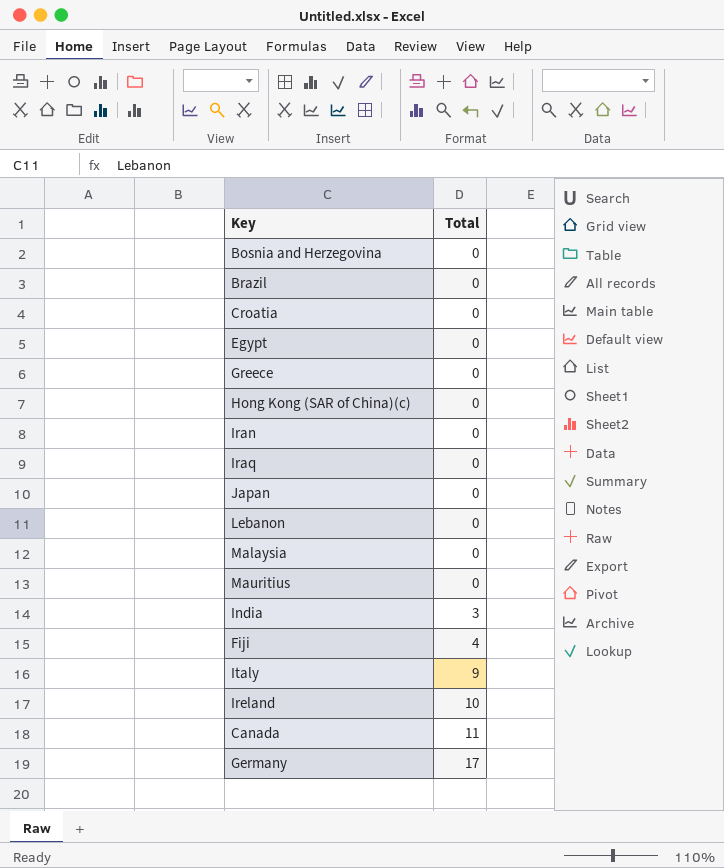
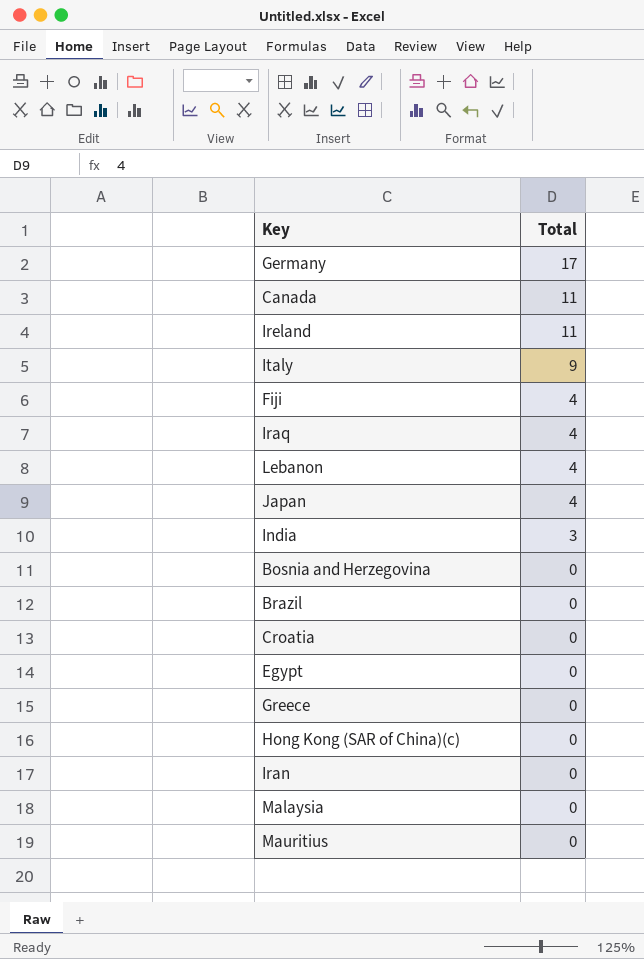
row order: Total ascending -> Total descending
Ireland | Total: 10 -> 11
Iraq | Total: 0 -> 4
Lebanon | Total: 0 -> 4
Japan | Total: 0 -> 4

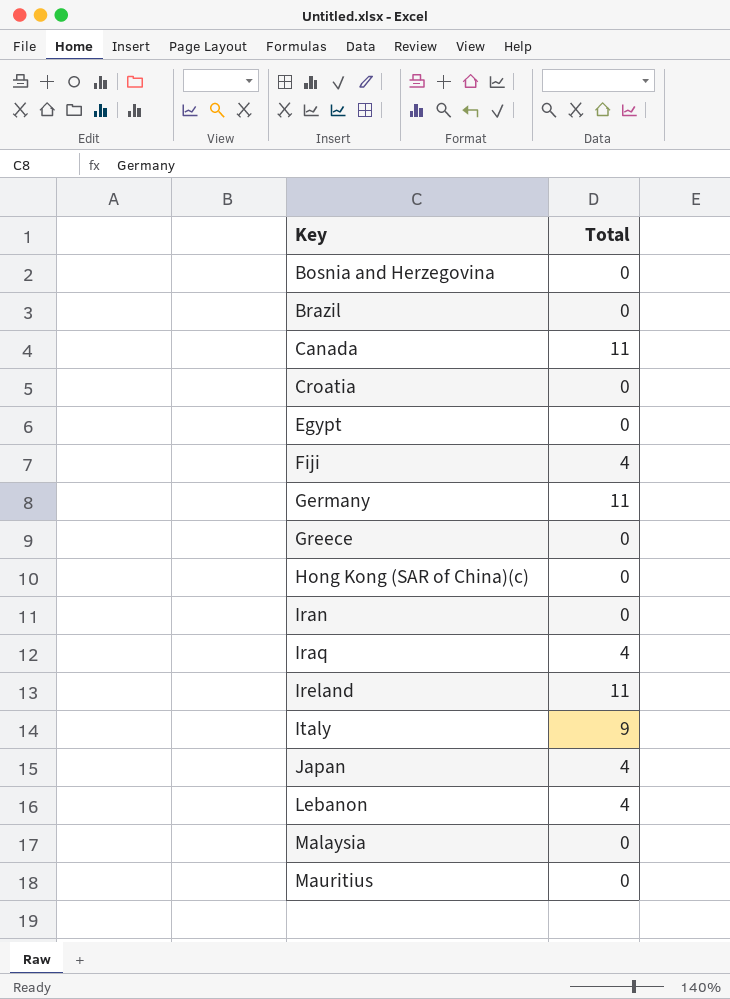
row order: Total descending -> Key ascending
row India: 3 -> none
Germany | Total: 17 -> 11

